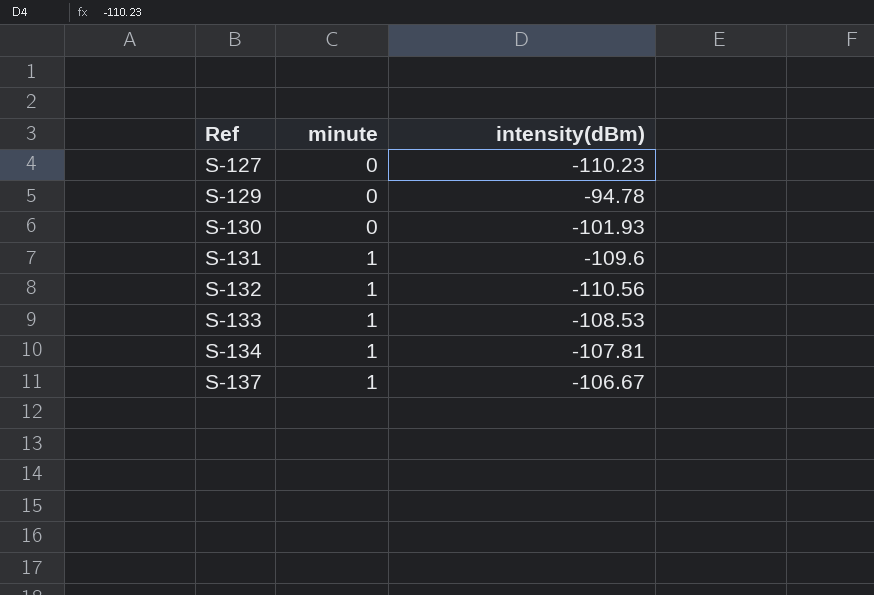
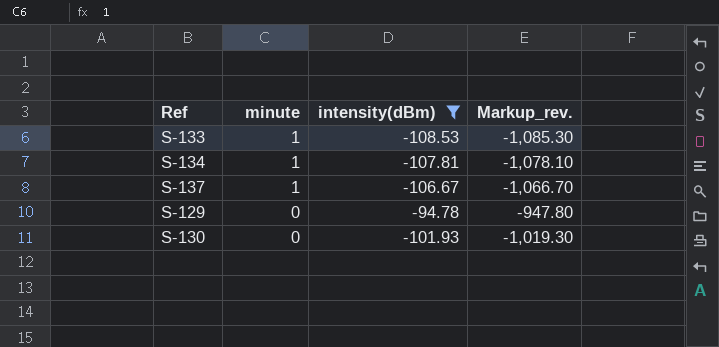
filter: none -> intensity(dBm) >= -108.53
row order: Ref ascending -> minute descending
column Markup_rev. | formula: none -> [intensity(dBm)] * 10

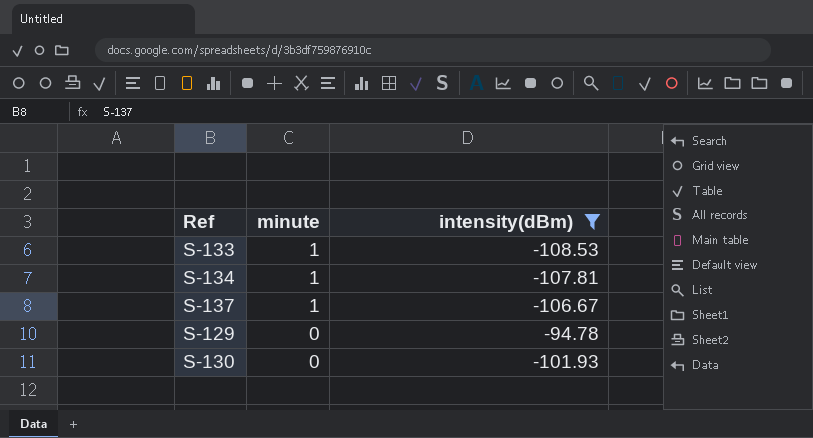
column Markup_rev. | formula: [intensity(dBm)] * 10 -> none

